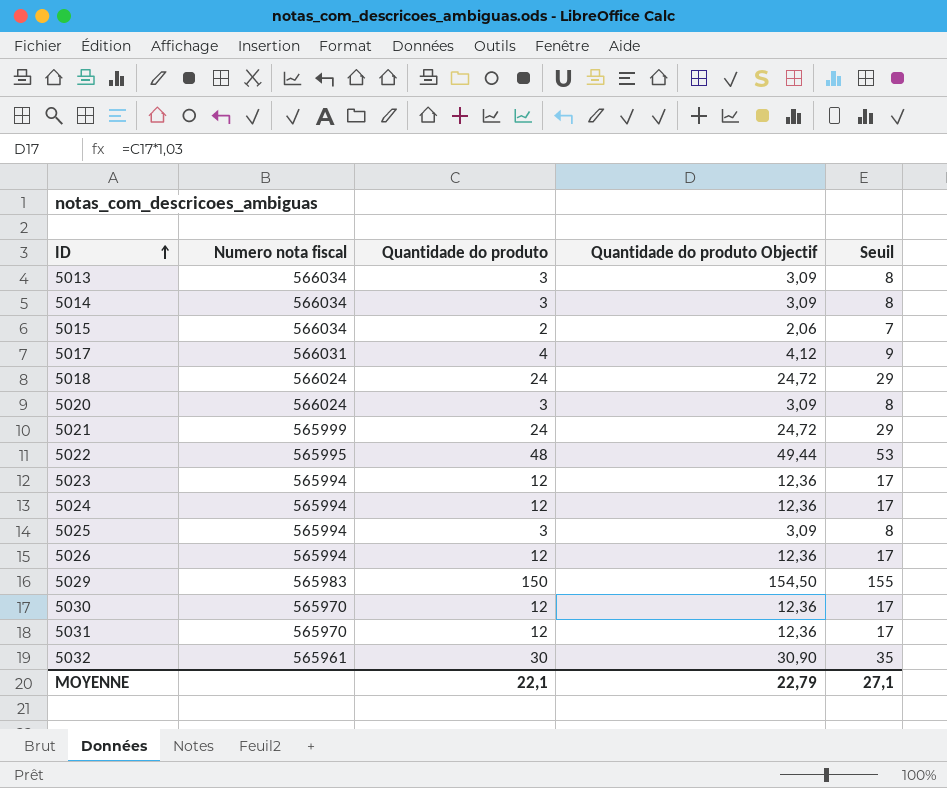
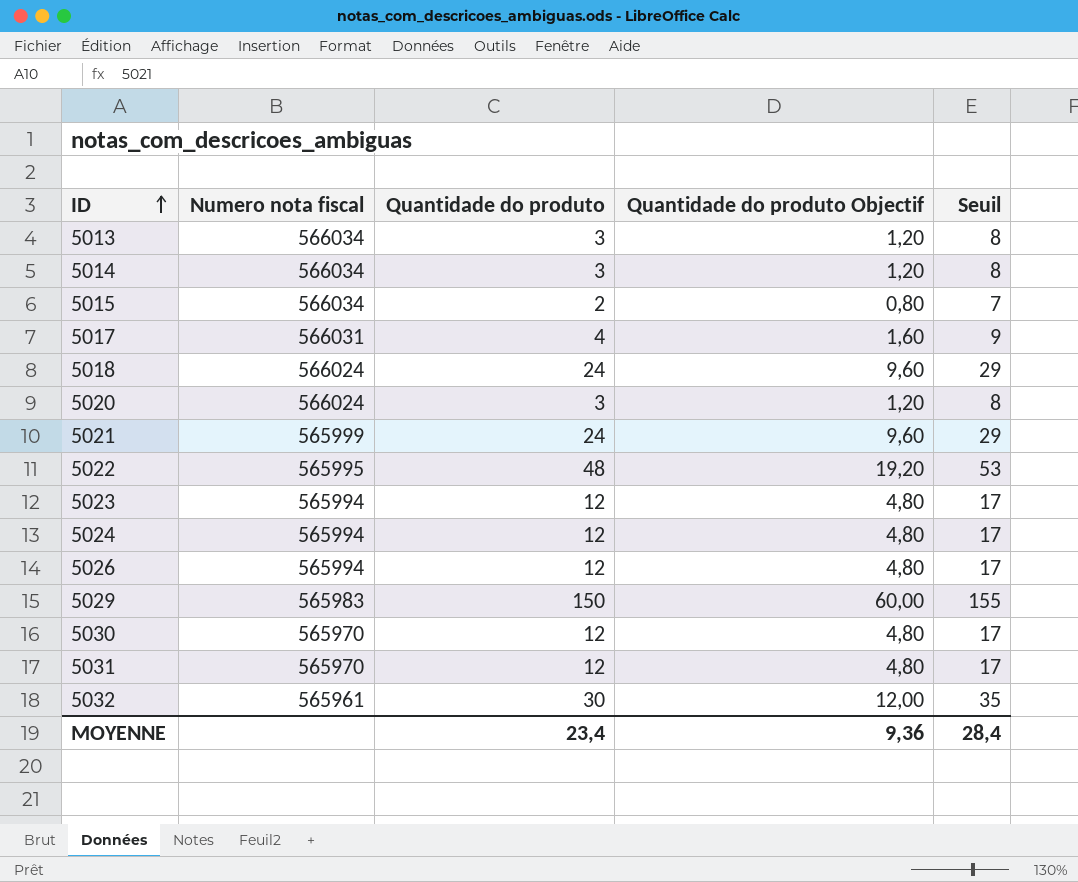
column Quantidade do produto Objectif | formula: [Quantidade do produto] * 1,03 -> [Quantidade do produto] * 0,4
row 5025: 565994 | 3 | 3,09 | 8 -> none
MOYENNE | Quantidade do produto: 22,1 -> 23,4
MOYENNE | Quantidade do produto Objectif: 22,79 -> 9,36
MOYENNE | Seuil: 27,1 -> 28,4

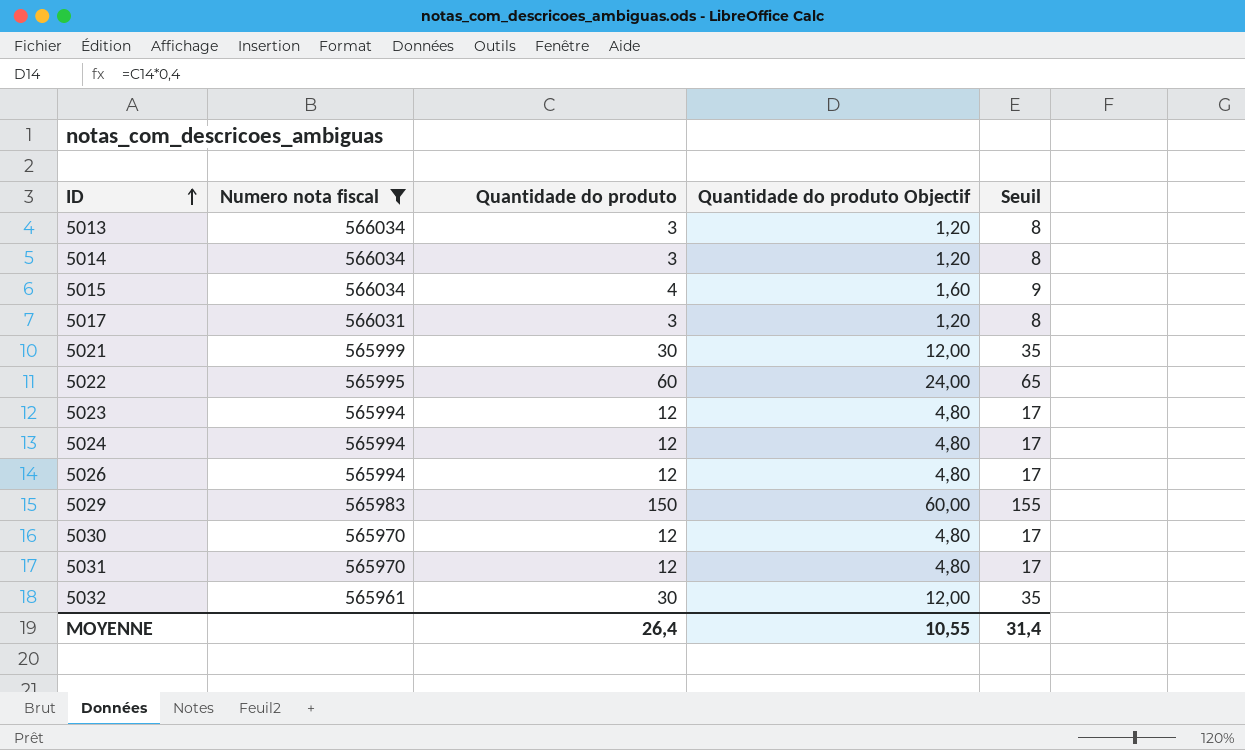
filter: none -> Numero nota fiscal != 566024
5015 | Quantidade do produto: 2 -> 4
5015 | Quantidade do produto Objectif: 0,80 -> 1,60
5015 | Seuil: 7 -> 9
5017 | Quantidade do produto: 4 -> 3
5017 | Quantidade do produto Objectif: 1,60 -> 1,20
5017 | Seuil: 9 -> 8
5021 | Quantidade do produto: 24 -> 30
5021 | Quantidade do produto Objectif: 9,60 -> 12,00
5021 | Seuil: 29 -> 35
5022 | Quantidade do produto: 48 -> 60
5022 | Quantidade do produto Objectif: 19,20 -> 24,00
5022 | Seuil: 53 -> 65
MOYENNE | Quantidade do produto: 23,4 -> 26,4
MOYENNE | Quantidade do produto Objectif: 9,36 -> 10,55
MOYENNE | Seuil: 28,4 -> 31,4

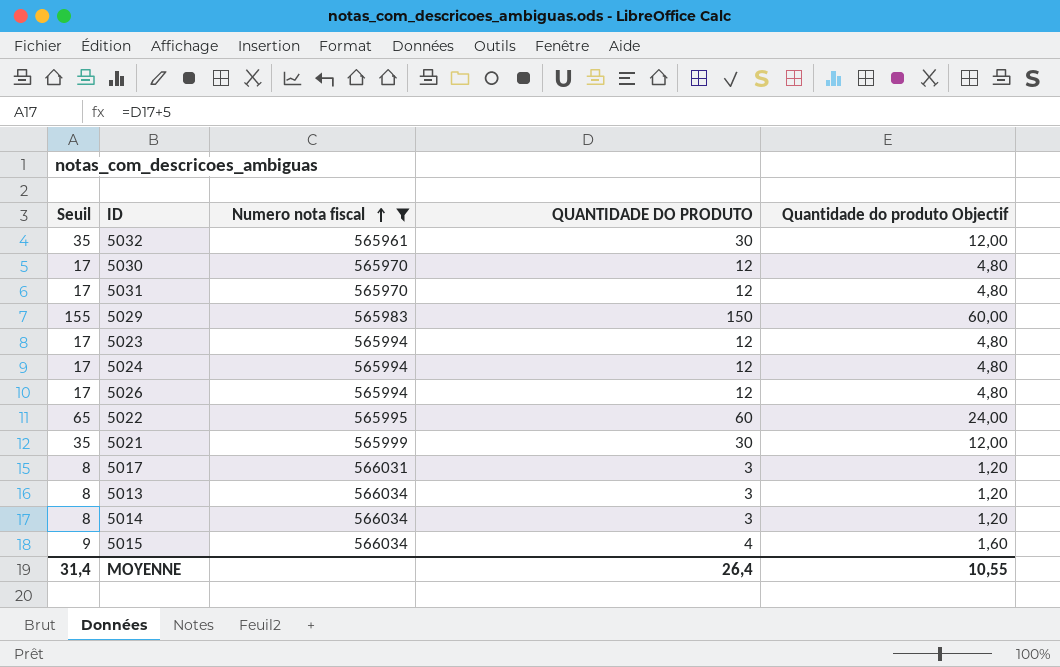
row order: ID ascending -> Numero nota fiscal ascending
column Seuil | position: 5 -> 1
column name: Quantidade do produto -> QUANTIDADE DO PRODUTO

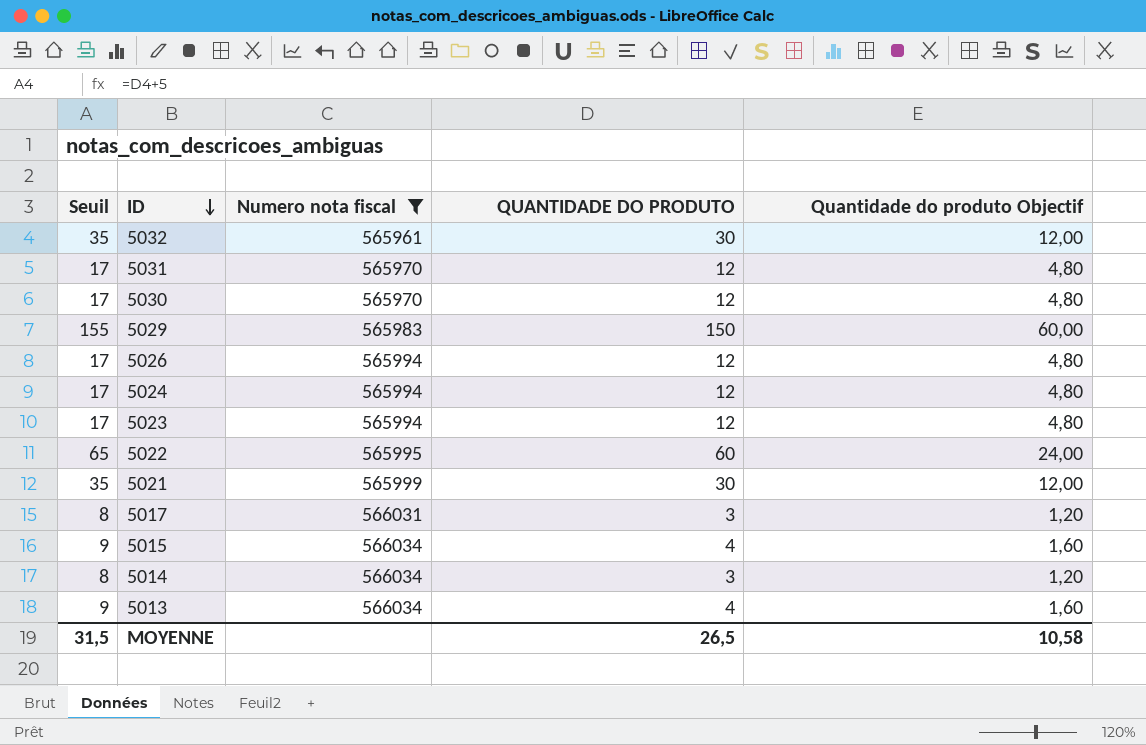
row order: Numero nota fiscal ascending -> ID descending
5013 | Seuil: 8 -> 9
5013 | QUANTIDADE DO PRODUTO: 3 -> 4
5013 | Quantidade do produto Objectif: 1,20 -> 1,60
MOYENNE | Seuil: 31,4 -> 31,5
MOYENNE | QUANTIDADE DO PRODUTO: 26,4 -> 26,5
MOYENNE | Quantidade do produto Objectif: 10,55 -> 10,58

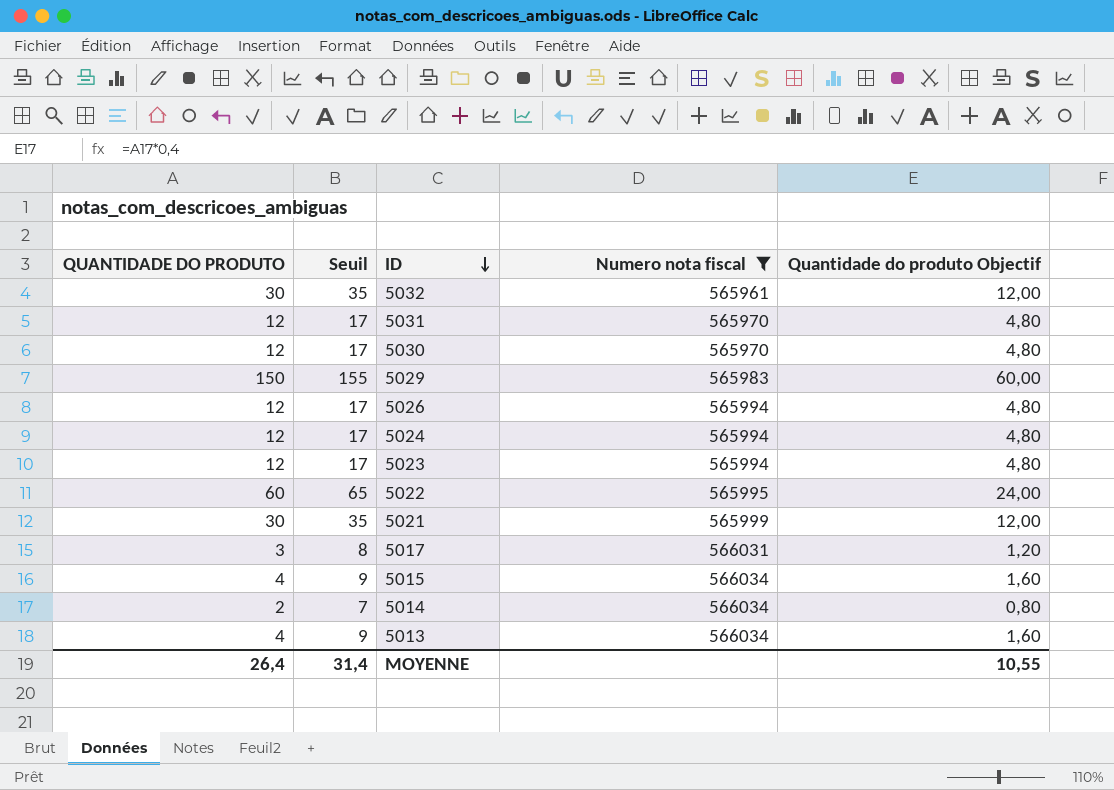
column QUANTIDADE DO PRODUTO | position: 4 -> 1
5014 | QUANTIDADE DO PRODUTO: 3 -> 2
5014 | Seuil: 8 -> 7
5014 | Quantidade do produto Objectif: 1,20 -> 0,80
MOYENNE | QUANTIDADE DO PRODUTO: 26,5 -> 26,4
MOYENNE | Seuil: 31,5 -> 31,4
MOYENNE | Quantidade do produto Objectif: 10,58 -> 10,55

